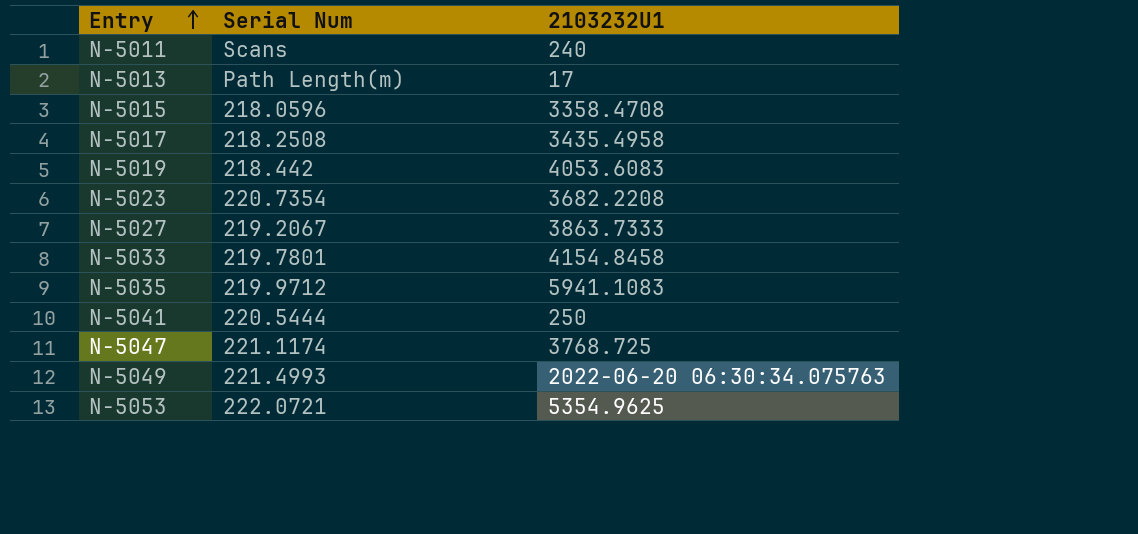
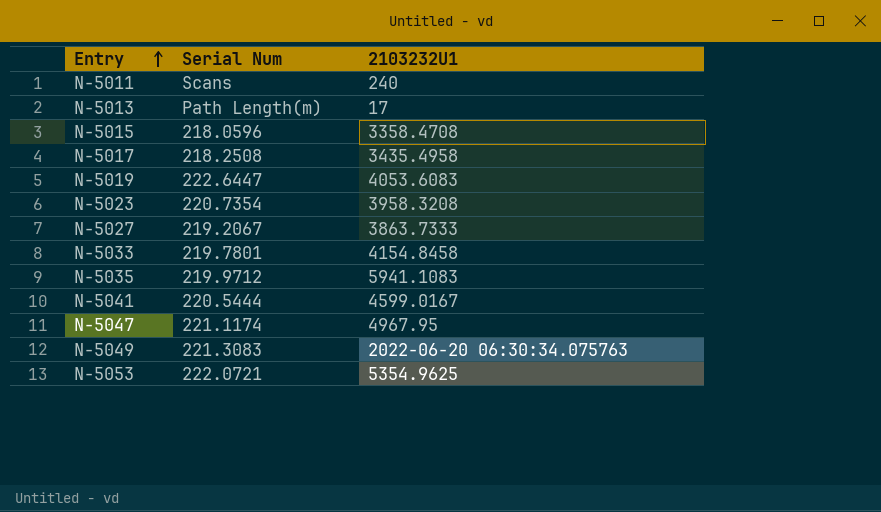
N-5019 | Serial Num: 218.442 -> 222.6447
N-5023 | 2103232U1: 3682.2208 -> 3958.3208
N-5041 | 2103232U1: 250 -> 4599.0167
N-5047 | 2103232U1: 3768.725 -> 4967.95
N-5049 | Serial Num: 221.4993 -> 221.3083

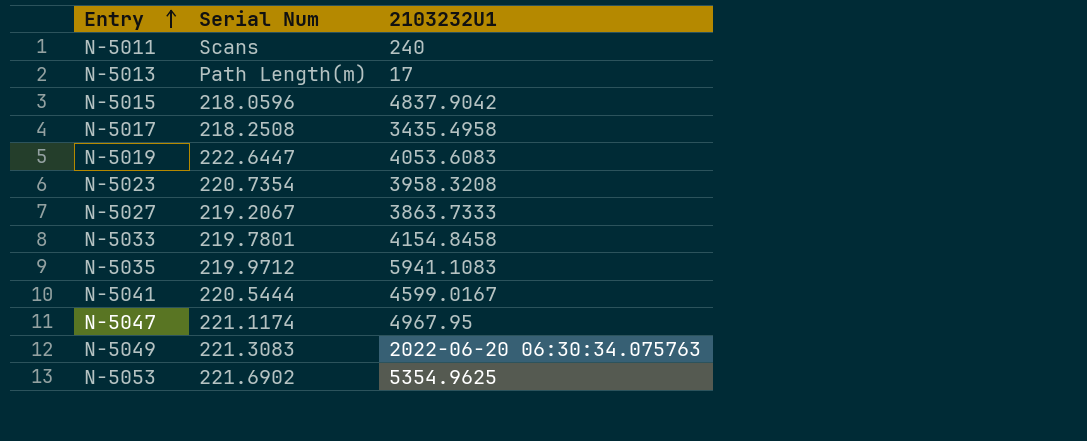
N-5015 | 2103232U1: 3358.4708 -> 4837.9042
N-5053 | Serial Num: 222.0721 -> 221.6902

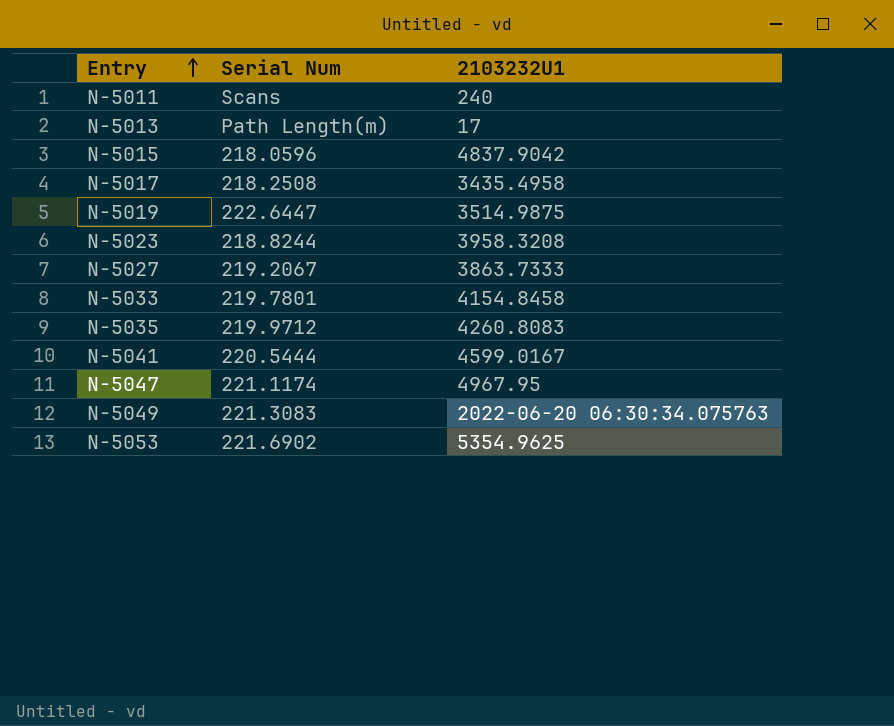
N-5019 | 2103232U1: 4053.6083 -> 3514.9875
N-5023 | Serial Num: 220.7354 -> 218.8244
N-5035 | 2103232U1: 5941.1083 -> 4260.8083

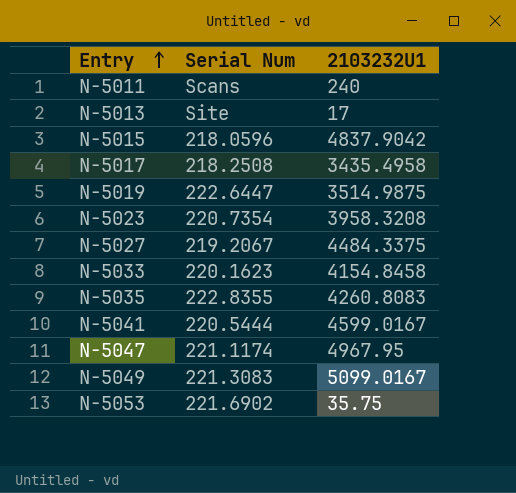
N-5013 | Serial Num: Path Length(m) -> Site
N-5023 | Serial Num: 218.8244 -> 220.7354
N-5027 | 2103232U1: 3863.7333 -> 4484.3375
N-5033 | Serial Num: 219.7801 -> 220.1623
N-5035 | Serial Num: 219.9712 -> 222.8355
N-5049 | 2103232U1: 2022-06-20 06:30:34.075763 -> 5099.0167
N-5053 | 2103232U1: 5354.9625 -> 35.75

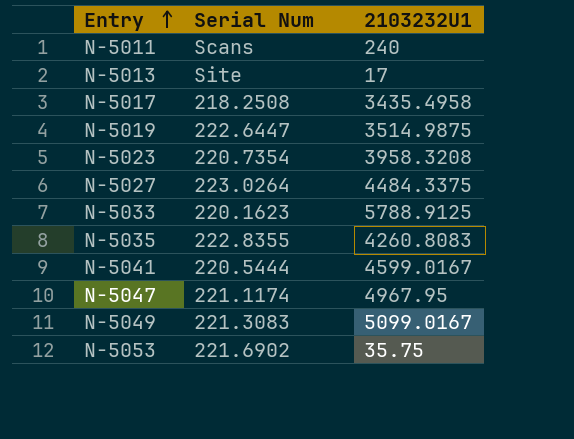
row N-5015: 218.0596 | 4837.9042 -> none
N-5027 | Serial Num: 219.2067 -> 223.0264
N-5033 | 2103232U1: 4154.8458 -> 5788.9125

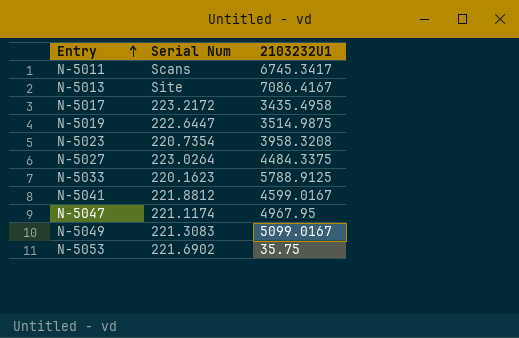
row N-5035: 222.8355 | 4260.8083 -> none
N-5011 | 2103232U1: 240 -> 6745.3417
N-5013 | 2103232U1: 17 -> 7086.4167
N-5017 | Serial Num: 218.2508 -> 223.2172
N-5041 | Serial Num: 220.5444 -> 221.8812

